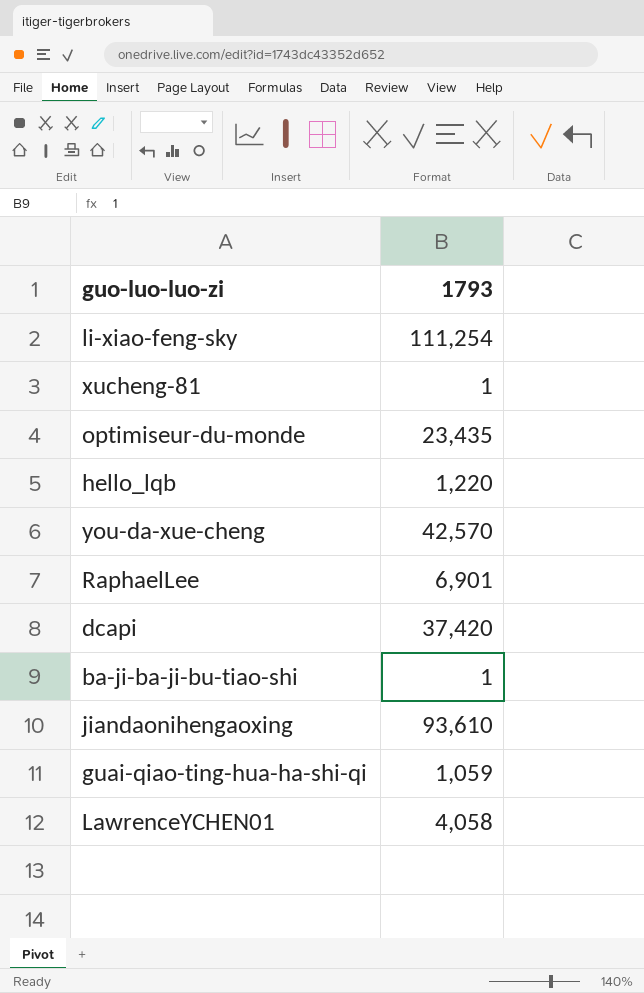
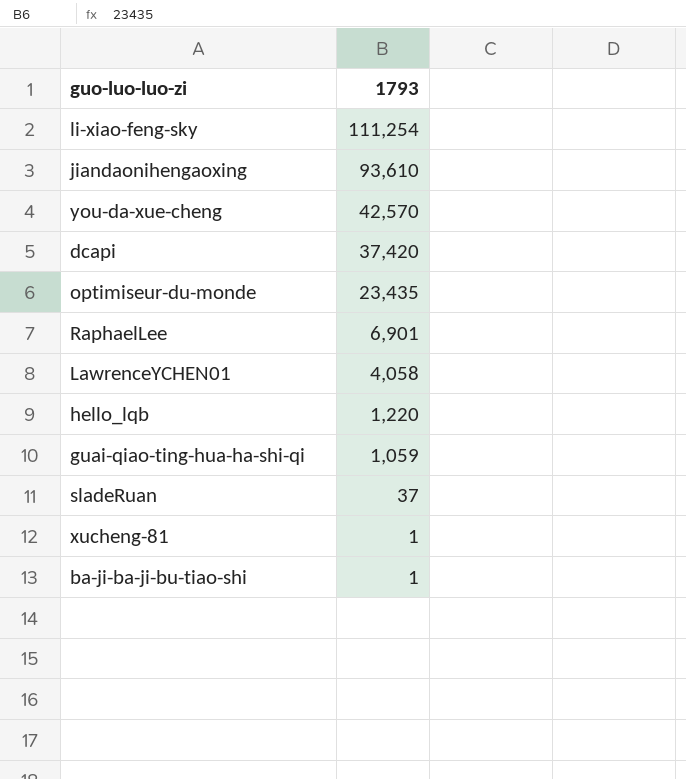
row order: none -> 1793 descending
row sladeRuan: none -> 37

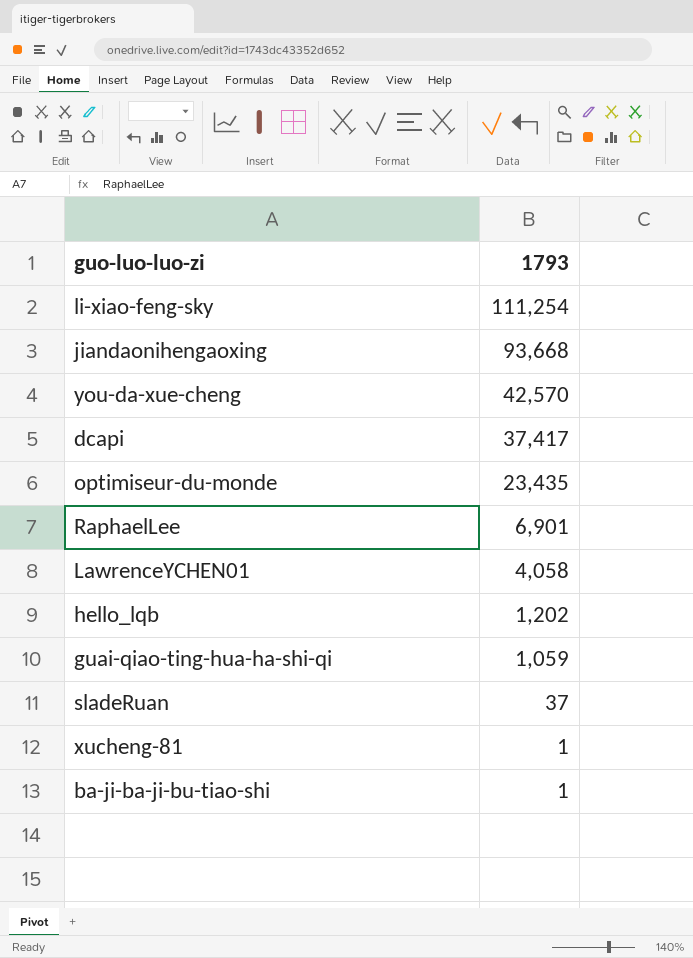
jiandaonihengaoxing | 1793: 93,610 -> 93,668
dcapi | 1793: 37,420 -> 37,417
hello_lqb | 1793: 1,220 -> 1,202

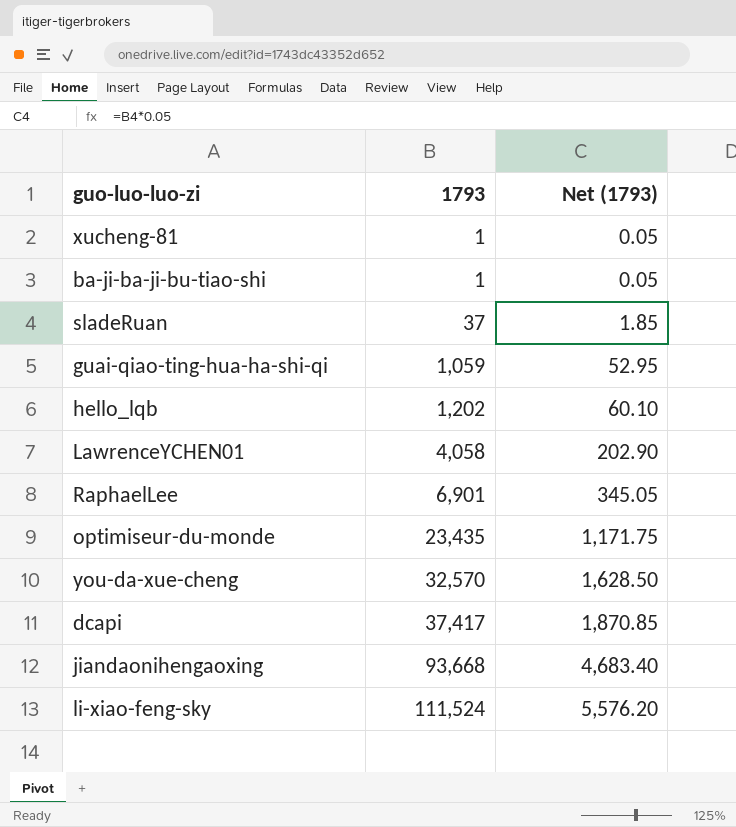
row order: 1793 descending -> 1793 ascending
column Net (1793) | formula: none -> [1793] * 0.05
you-da-xue-cheng | 1793: 42,570 -> 32,570
li-xiao-feng-sky | 1793: 111,254 -> 111,524

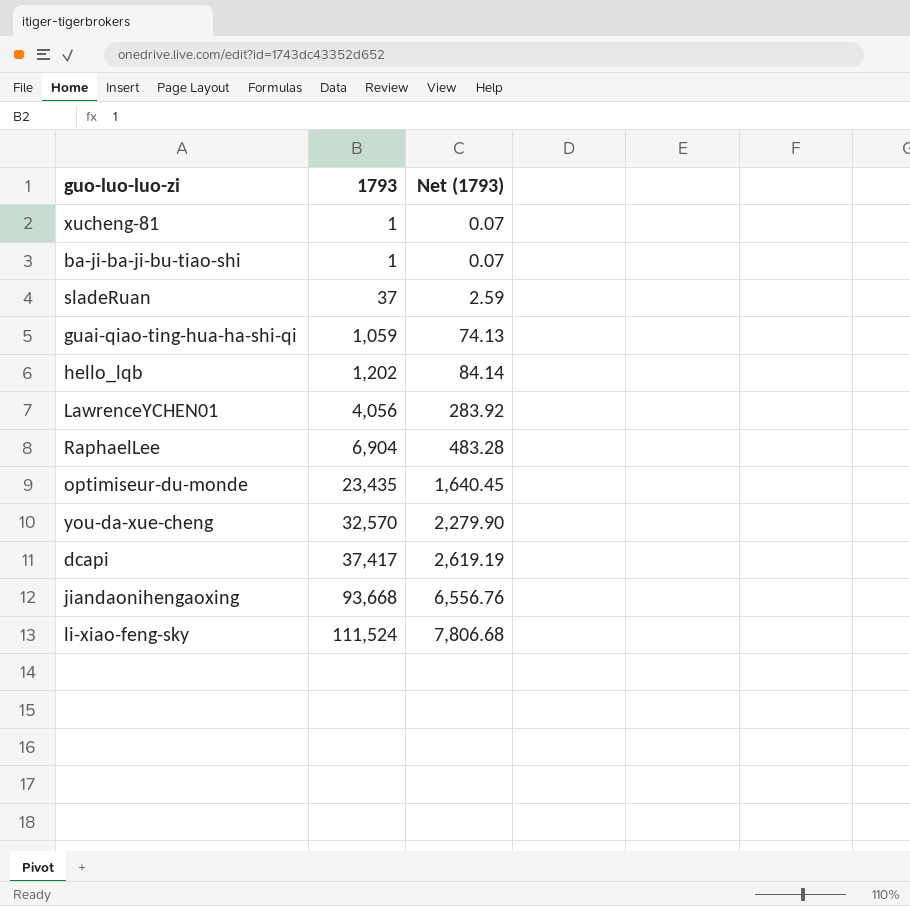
column Net (1793) | formula: [1793] * 0.05 -> [1793] * 0.07
LawrenceYCHEN01 | 1793: 4,058 -> 4,056
RaphaelLee | 1793: 6,901 -> 6,904

